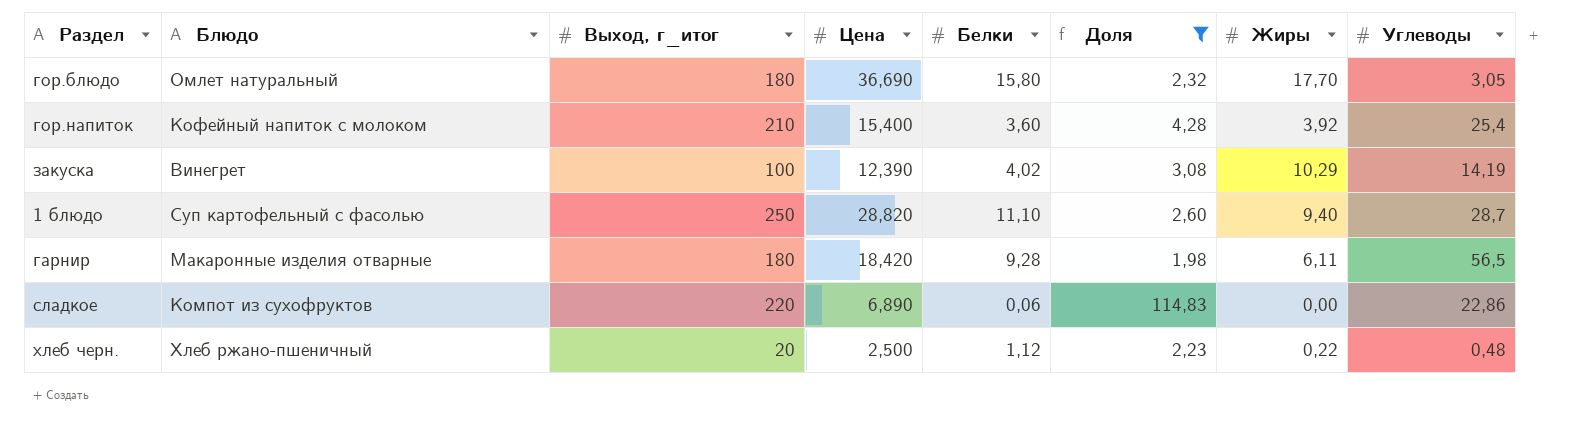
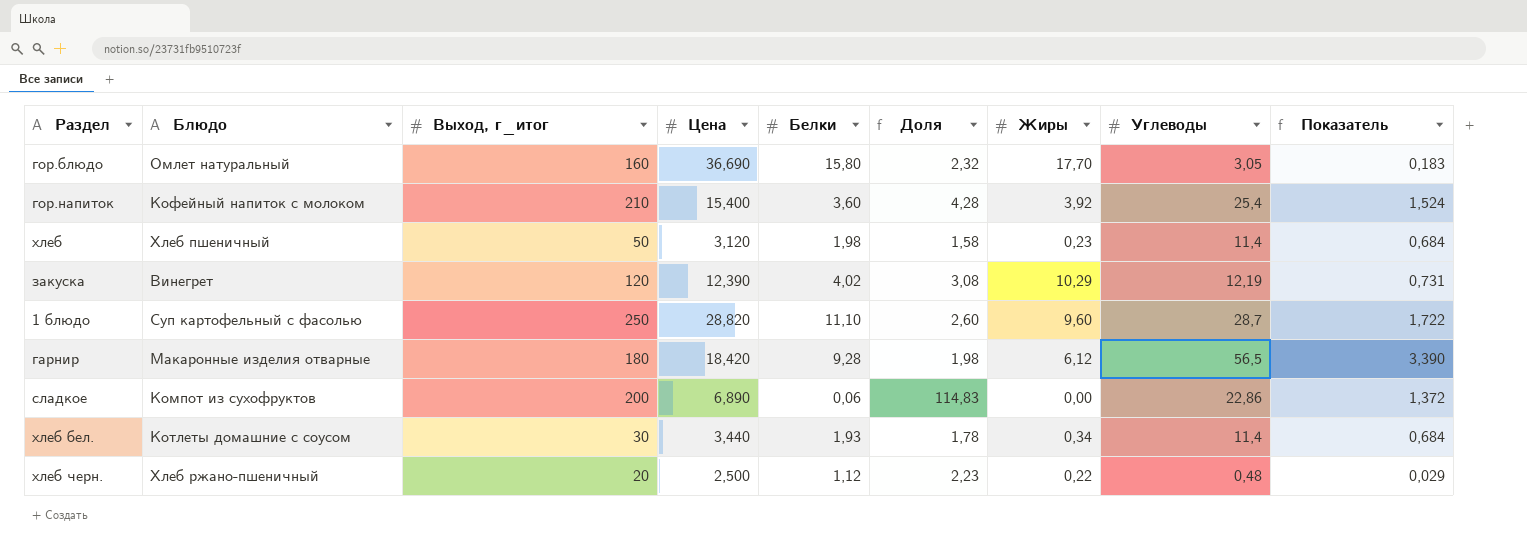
filter: Доля >= 1,98 -> none
column Показатель | formula: none -> [Углеводы] * 0,06
гор.блюдо | Выход, г_итог: 180 -> 160
закуска | Выход, г_итог: 100 -> 120
закуска | Углеводы: 14,19 -> 12,19
1 блюдо | Жиры: 9,40 -> 9,60
гарнир | Жиры: 6,11 -> 6,12
сладкое | Выход, г_итог: 220 -> 200

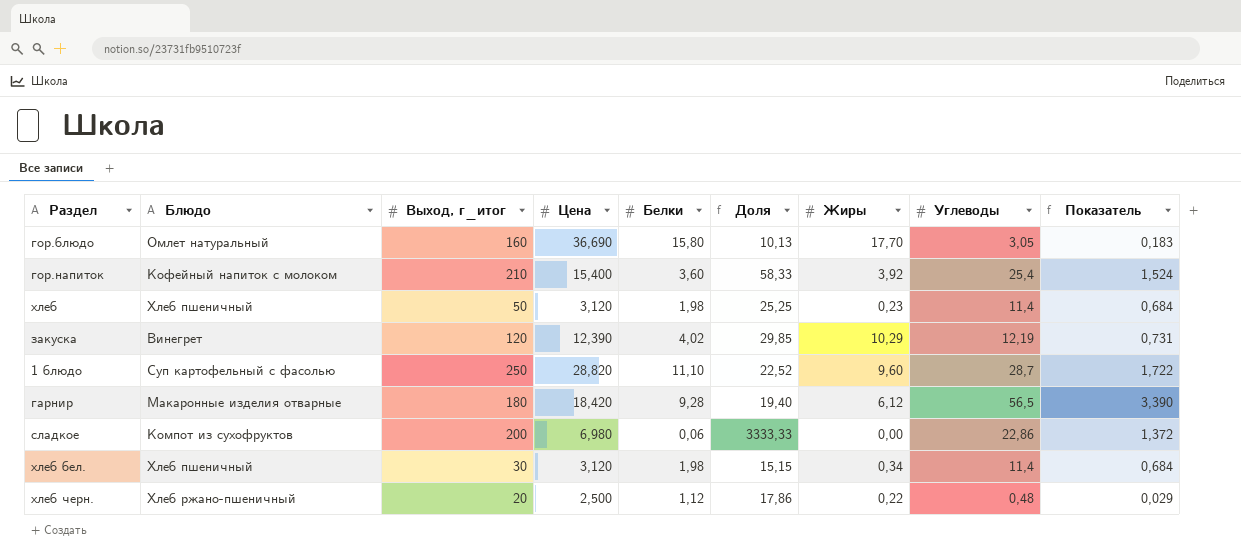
column Доля | formula: [Цена] / [Белки] -> [Выход, г_итог] / [Белки]
сладкое | Цена: 6,890 -> 6,980
хлеб бел. | Блюдо: Котлеты домашние с соусом -> Хлеб пшеничный
хлеб бел. | Цена: 3,440 -> 3,120
хлеб бел. | Белки: 1,93 -> 1,98

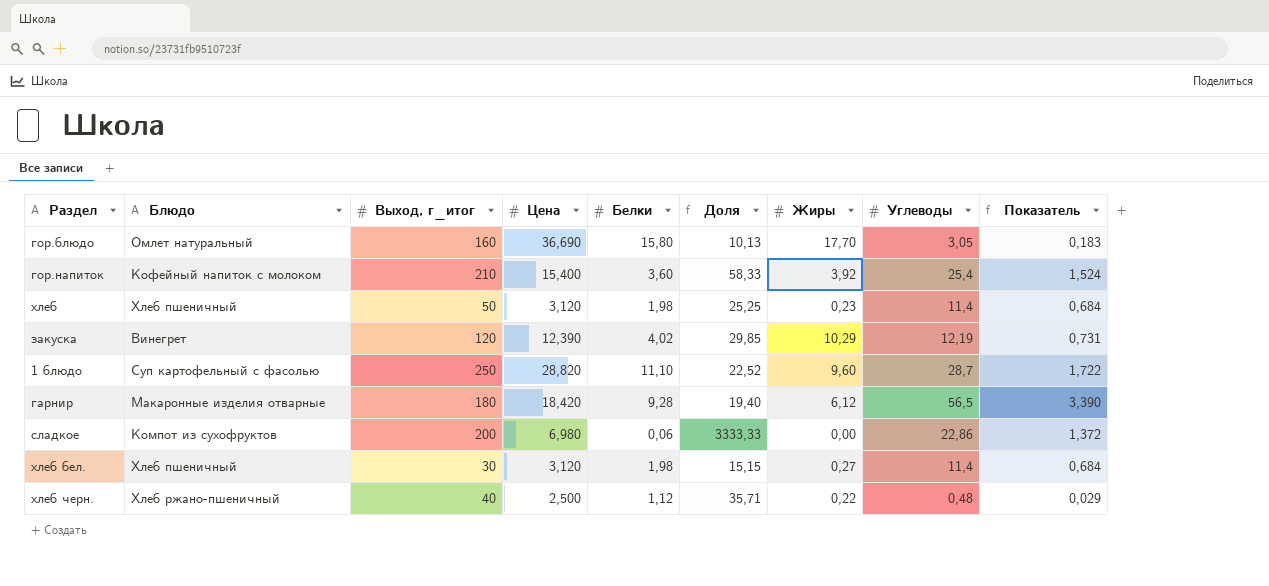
хлеб бел. | Жиры: 0,34 -> 0,27
хлеб черн. | Выход, г_итог: 20 -> 40
хлеб черн. | Доля: 17,86 -> 35,71

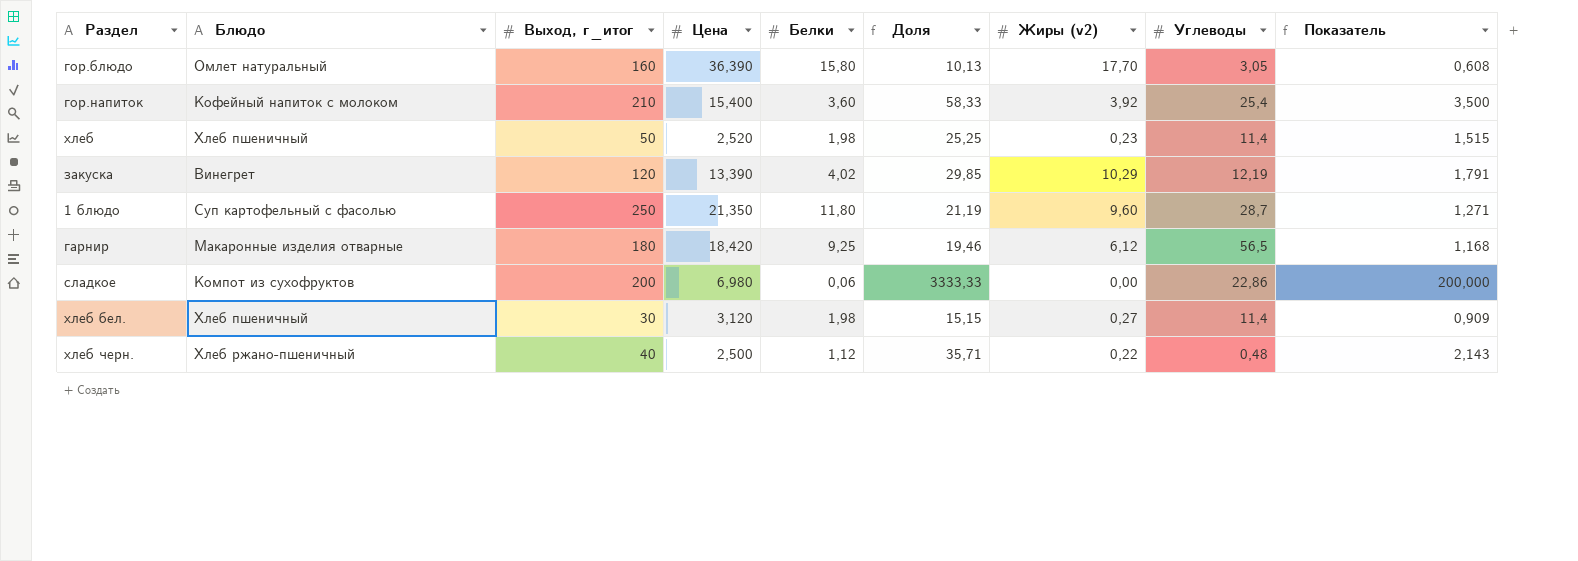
column name: Жиры -> Жиры (v2)
column Показатель | formula: [Углеводы] * 0,06 -> [Доля] * 0,06
гор.блюдо | Цена: 36,690 -> 36,390
хлеб | Цена: 3,120 -> 2,520
закуска | Цена: 12,390 -> 13,390
1 блюдо | Цена: 28,820 -> 21,350
1 блюдо | Белки: 11,10 -> 11,80
1 блюдо | Доля: 22,52 -> 21,19
гарнир | Белки: 9,28 -> 9,25
гарнир | Доля: 19,40 -> 19,46

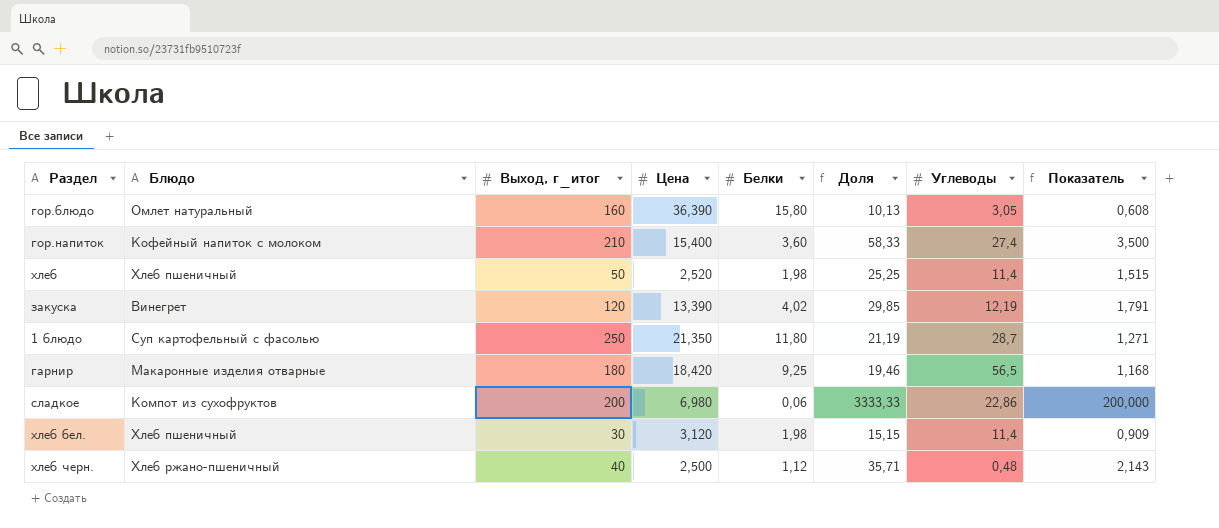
column Жиры (v2) | position: 7 -> none
гор.напиток | Углеводы: 25,4 -> 27,4

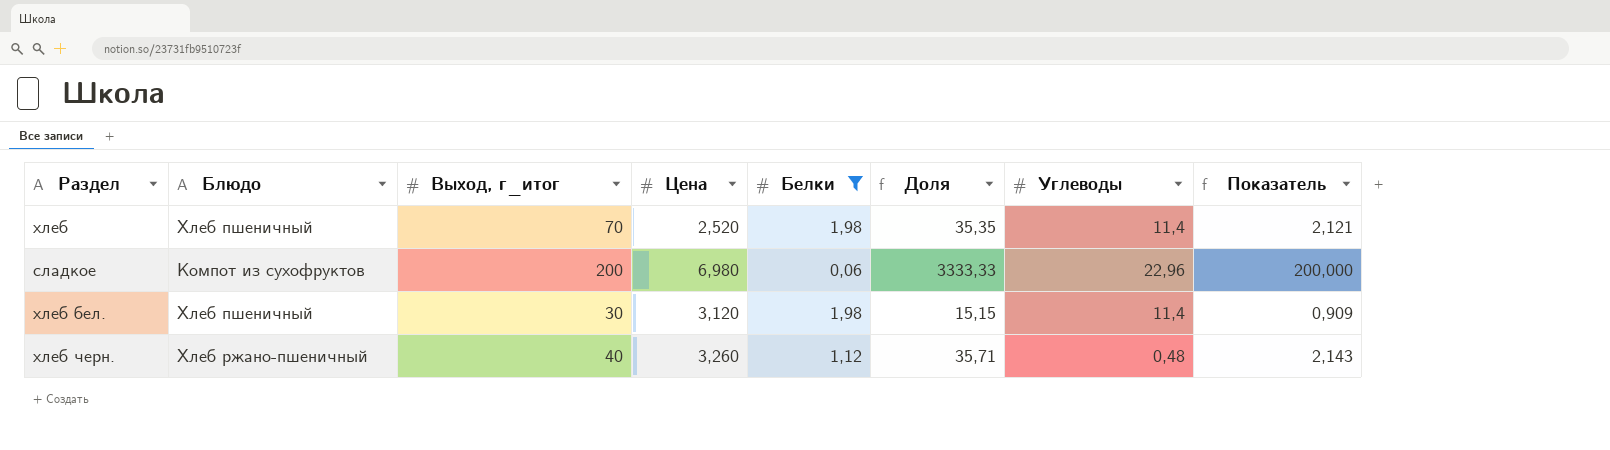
filter: none -> Белки <= 1,98
хлеб | Выход, г_итог: 50 -> 70
хлеб | Доля: 25,25 -> 35,35
хлеб | Показатель: 1,515 -> 2,121
сладкое | Углеводы: 22,86 -> 22,96
хлеб черн. | Цена: 2,500 -> 3,260

